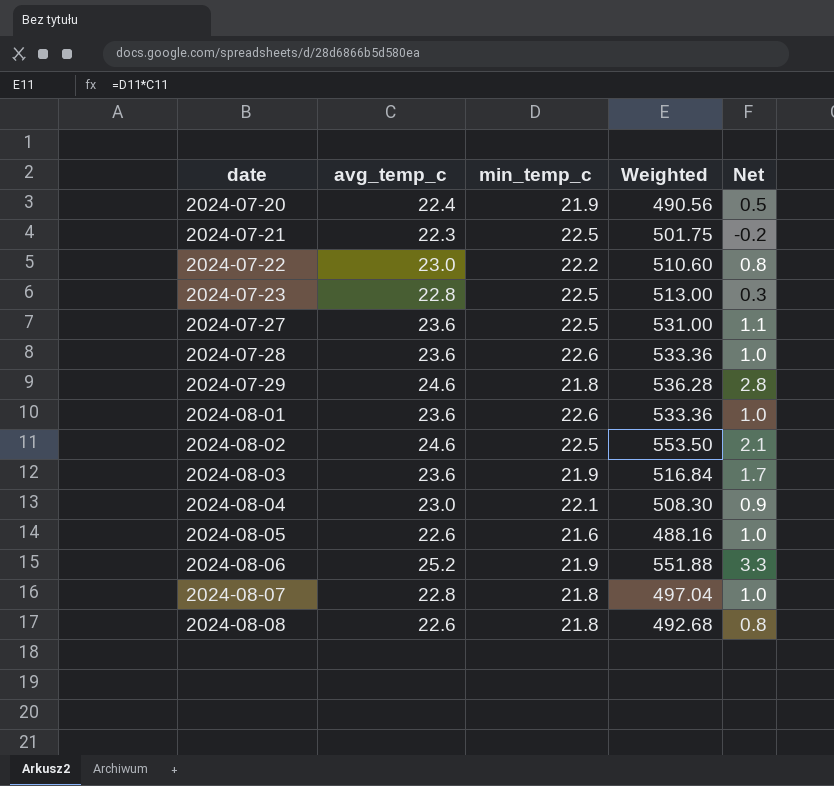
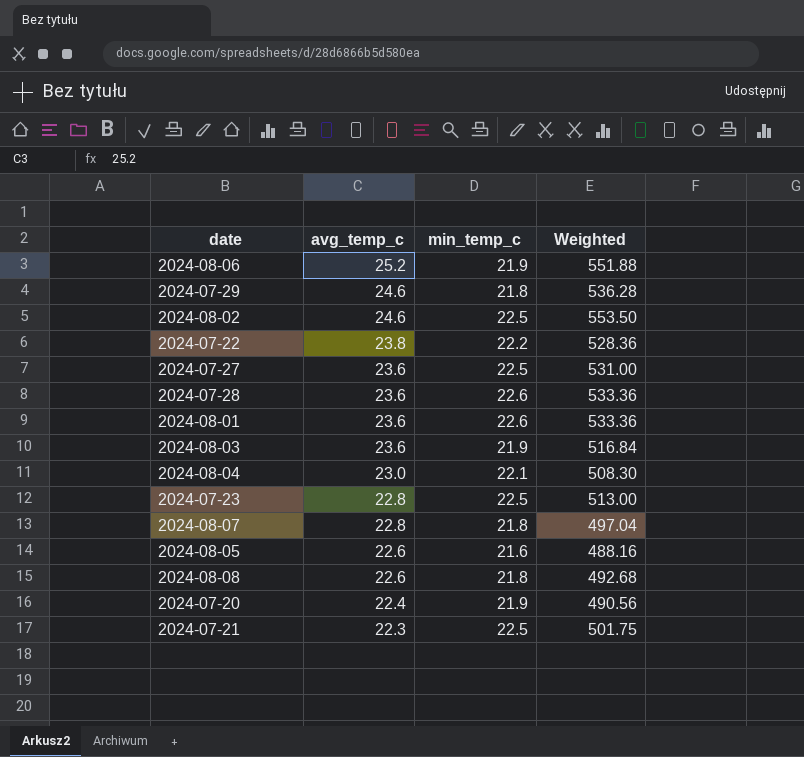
row order: date ascending -> avg_temp_c descending
column Net | formula: [avg_temp_c] - [min_temp_c] -> none
2024-07-22 | avg_temp_c: 23.0 -> 23.8
2024-07-22 | Weighted: 510.60 -> 528.36

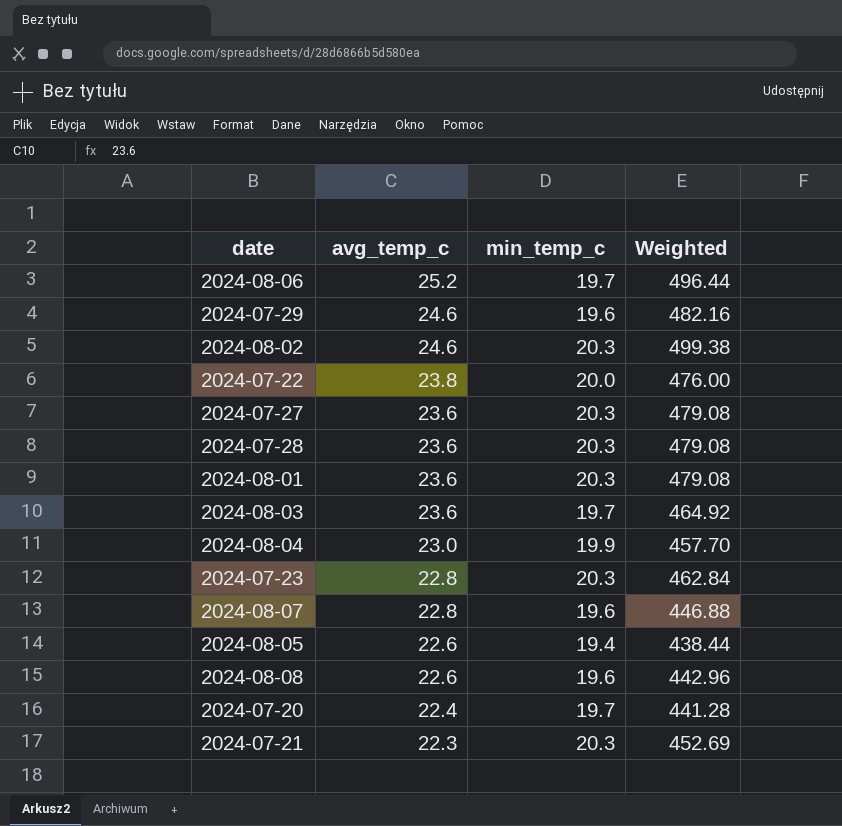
2024-08-06 | min_temp_c: 21.9 -> 19.7
2024-08-06 | Weighted: 551.88 -> 496.44
2024-07-29 | min_temp_c: 21.8 -> 19.6
2024-07-29 | Weighted: 536.28 -> 482.16
2024-08-02 | min_temp_c: 22.5 -> 20.3
2024-08-02 | Weighted: 553.50 -> 499.38
2024-07-22 | min_temp_c: 22.2 -> 20.0
2024-07-22 | Weighted: 528.36 -> 476.00
2024-07-27 | min_temp_c: 22.5 -> 20.3
2024-07-27 | Weighted: 531.00 -> 479.08
2024-07-28 | min_temp_c: 22.6 -> 20.3
2024-07-28 | Weighted: 533.36 -> 479.08
2024-08-01 | min_temp_c: 22.6 -> 20.3
2024-08-01 | Weighted: 533.36 -> 479.08
2024-08-03 | min_temp_c: 21.9 -> 19.7
2024-08-03 | Weighted: 516.84 -> 464.92
2024-08-04 | min_temp_c: 22.1 -> 19.9
2024-08-04 | Weighted: 508.30 -> 457.70
2024-07-23 | min_temp_c: 22.5 -> 20.3
2024-07-23 | Weighted: 513.00 -> 462.84
2024-08-07 | min_temp_c: 21.8 -> 19.6
2024-08-07 | Weighted: 497.04 -> 446.88
2024-08-05 | min_temp_c: 21.6 -> 19.4
2024-08-05 | Weighted: 488.16 -> 438.44
2024-08-08 | min_temp_c: 21.8 -> 19.6
2024-08-08 | Weighted: 492.68 -> 442.96
2024-07-20 | min_temp_c: 21.9 -> 19.7
2024-07-20 | Weighted: 490.56 -> 441.28
2024-07-21 | min_temp_c: 22.5 -> 20.3
2024-07-21 | Weighted: 501.75 -> 452.69

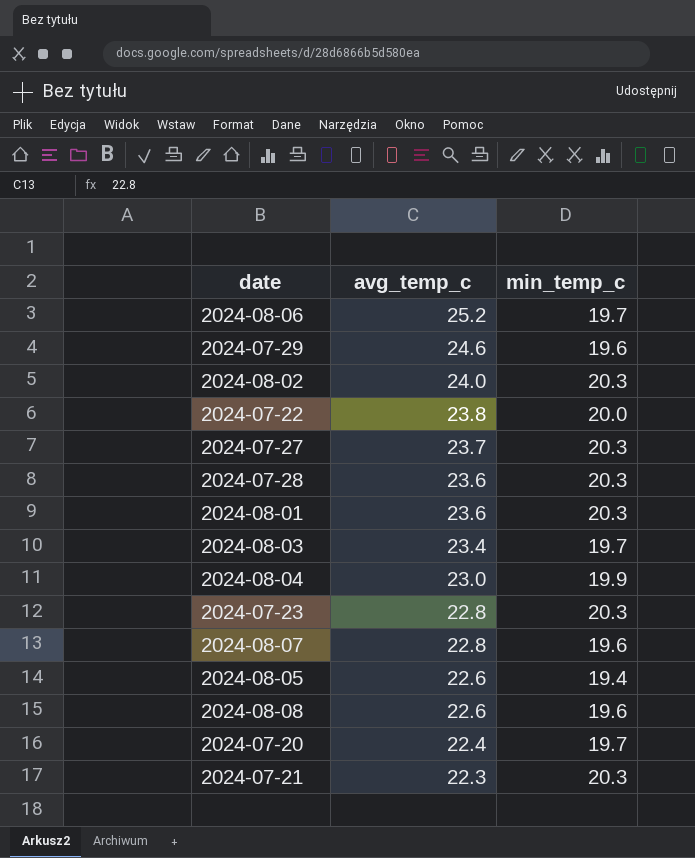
column Weighted | formula: [avg_temp_c] * [min_temp_c] -> none
2024-08-02 | avg_temp_c: 24.6 -> 24.0
2024-07-27 | avg_temp_c: 23.6 -> 23.7
2024-08-03 | avg_temp_c: 23.6 -> 23.4

